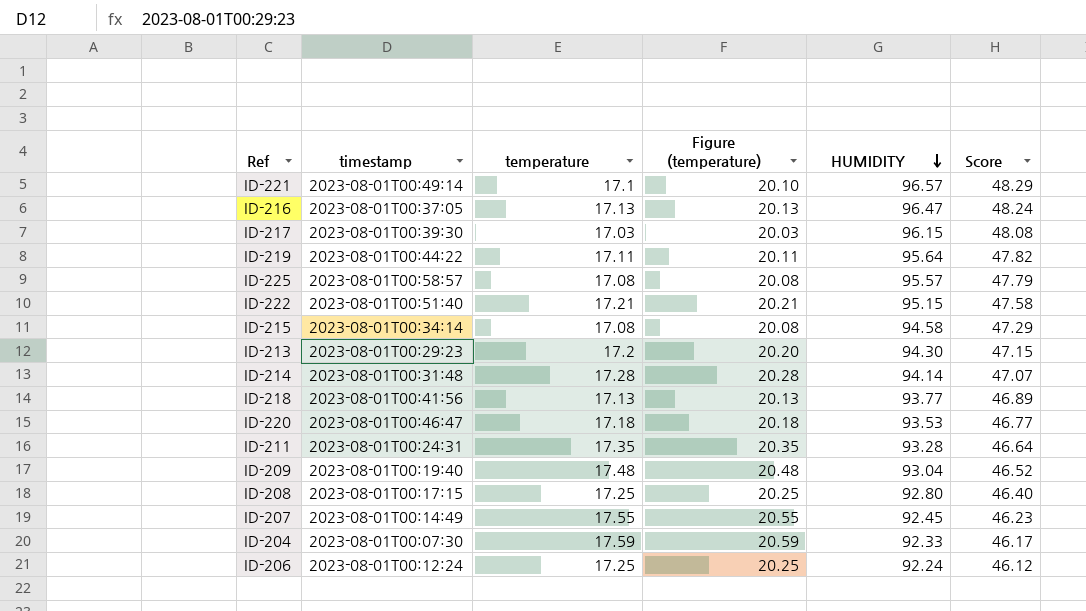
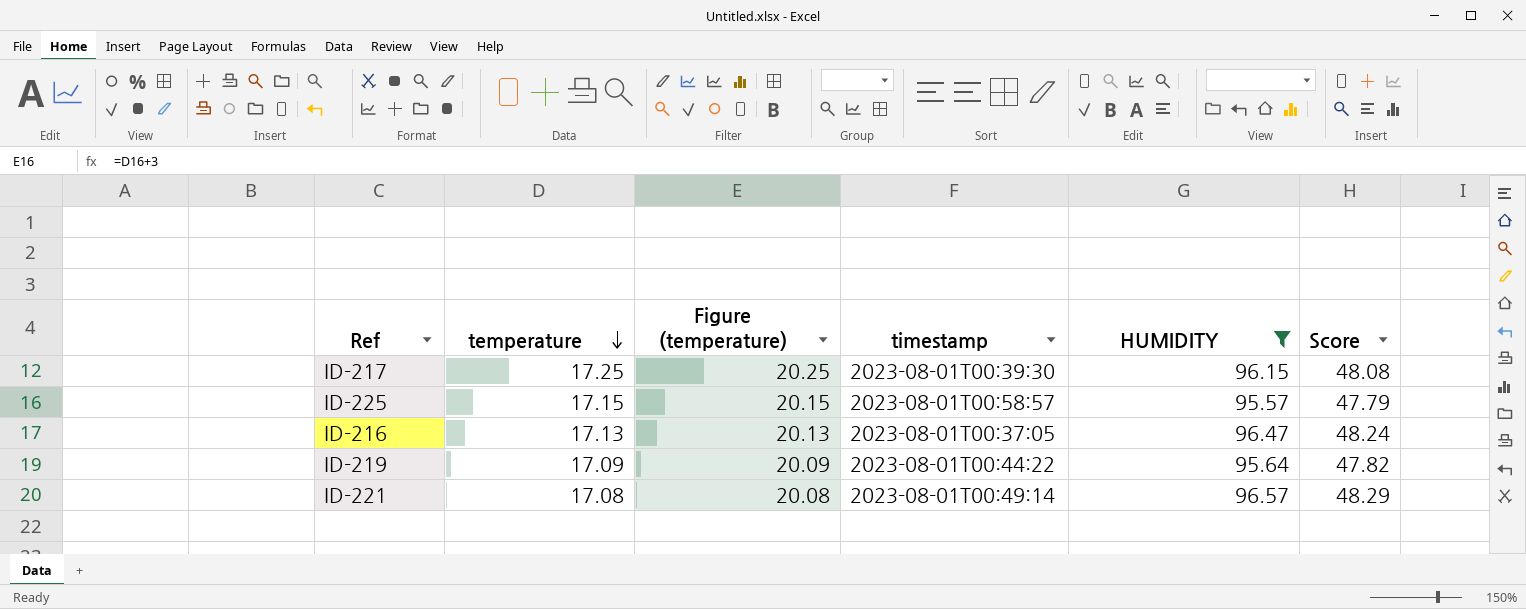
filter: none -> HUMIDITY >= 95.57
row order: HUMIDITY descending -> temperature descending
column timestamp | position: 2 -> 4
ID-217 | temperature: 17.03 -> 17.25
ID-217 | Figure (temperature): 20.03 -> 20.25
ID-225 | temperature: 17.08 -> 17.15
ID-225 | Figure (temperature): 20.08 -> 20.15
ID-219 | temperature: 17.11 -> 17.09
ID-219 | Figure (temperature): 20.11 -> 20.09
ID-221 | temperature: 17.1 -> 17.08
ID-221 | Figure (temperature): 20.10 -> 20.08

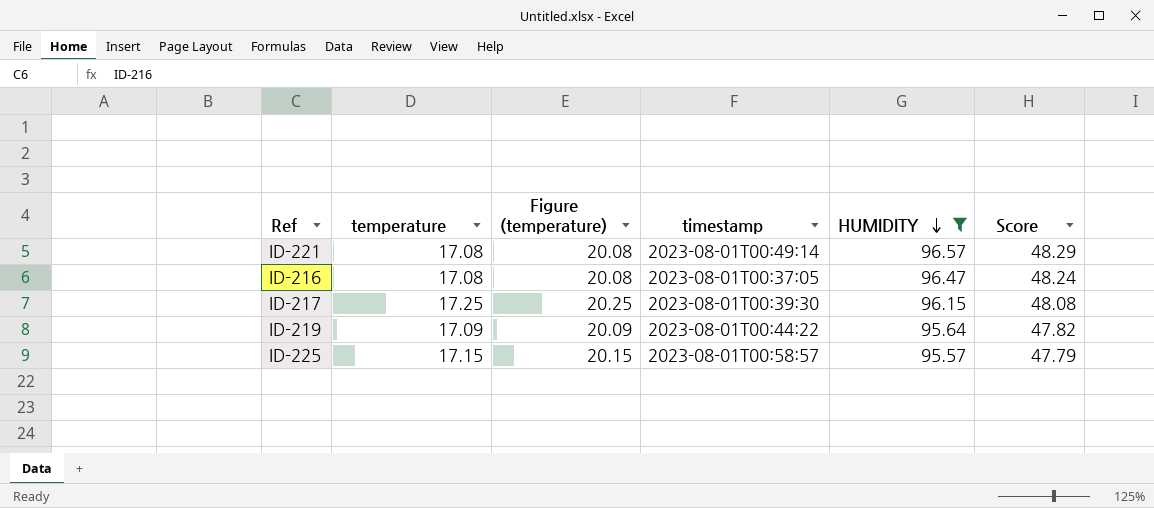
row order: temperature descending -> HUMIDITY descending
ID-216 | temperature: 17.13 -> 17.08
ID-216 | Figure (temperature): 20.13 -> 20.08

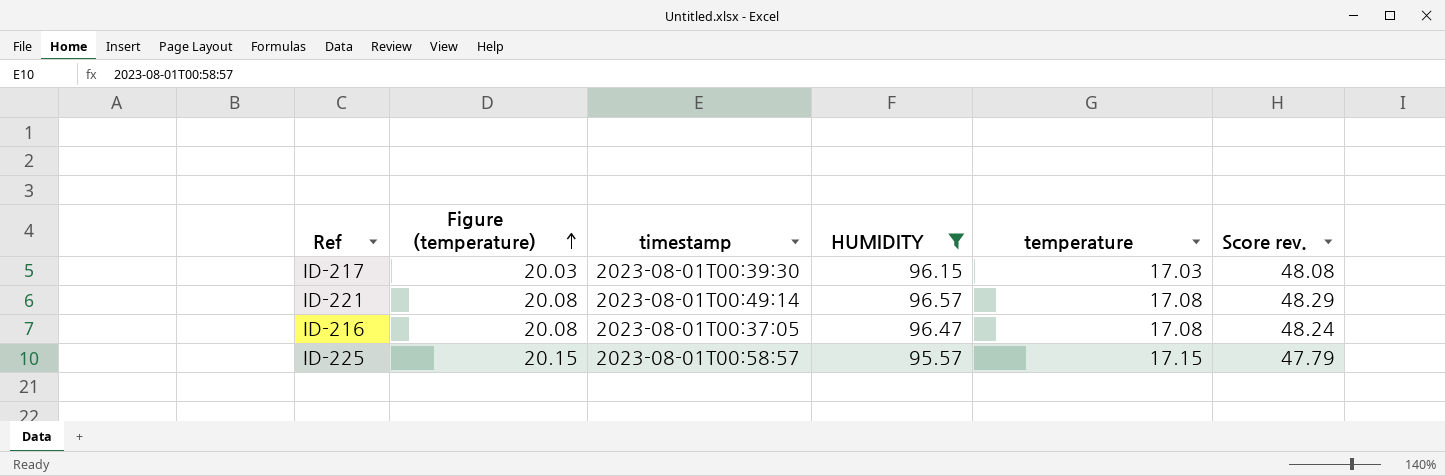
row order: HUMIDITY descending -> Figure (temperature) ascending
column temperature | position: 2 -> 5
column name: Score -> Score rev.
row ID-219: 17.09 | 20.09 | 2023-08-01T00:44:22 | 95.64 | 47.82 -> none
ID-217 | Figure (temperature): 20.25 -> 20.03
ID-217 | temperature: 17.25 -> 17.03

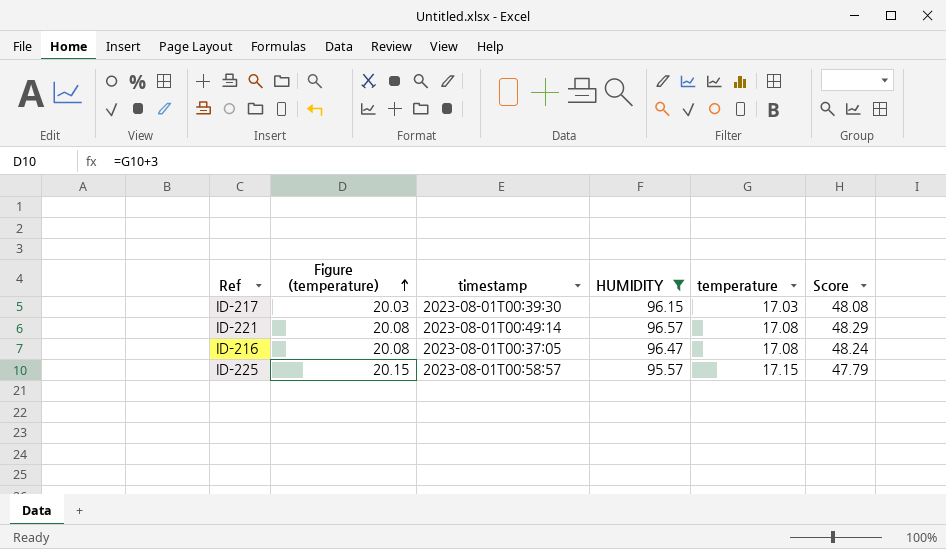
column name: Score rev. -> Score

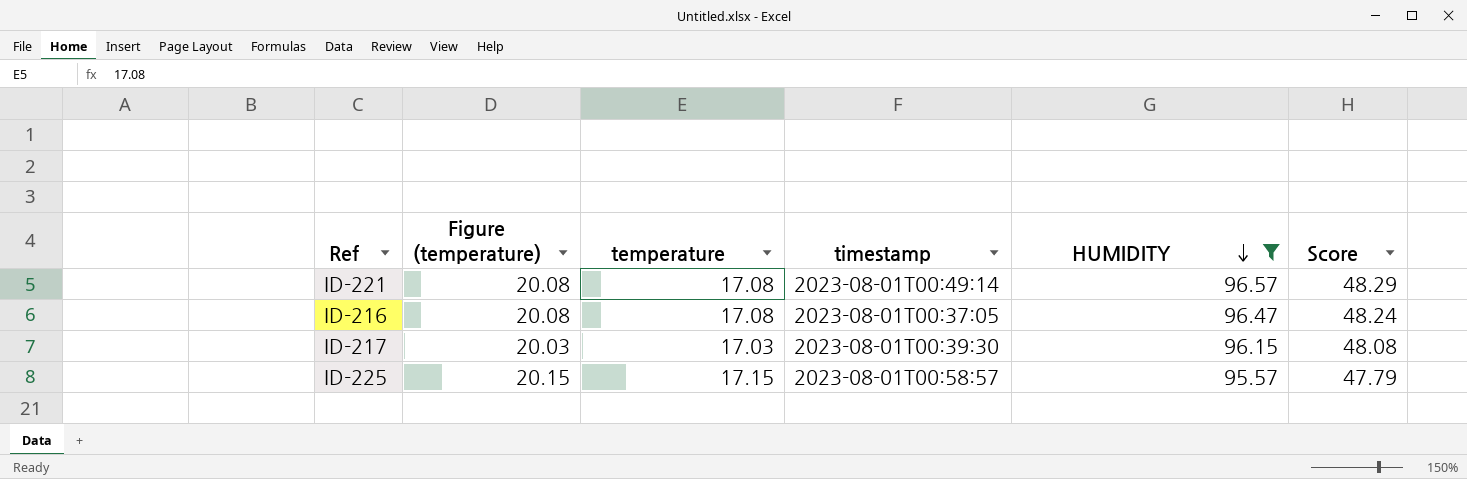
row order: Figure (temperature) ascending -> HUMIDITY descending
column temperature | position: 5 -> 3

